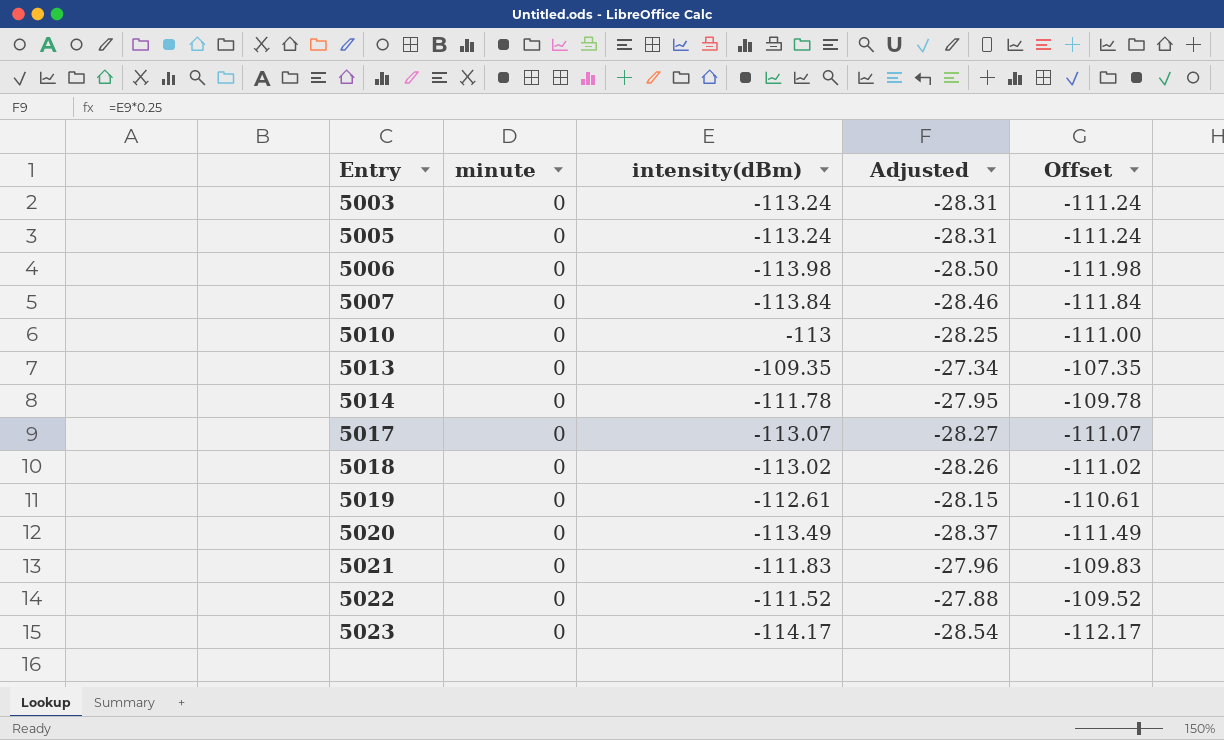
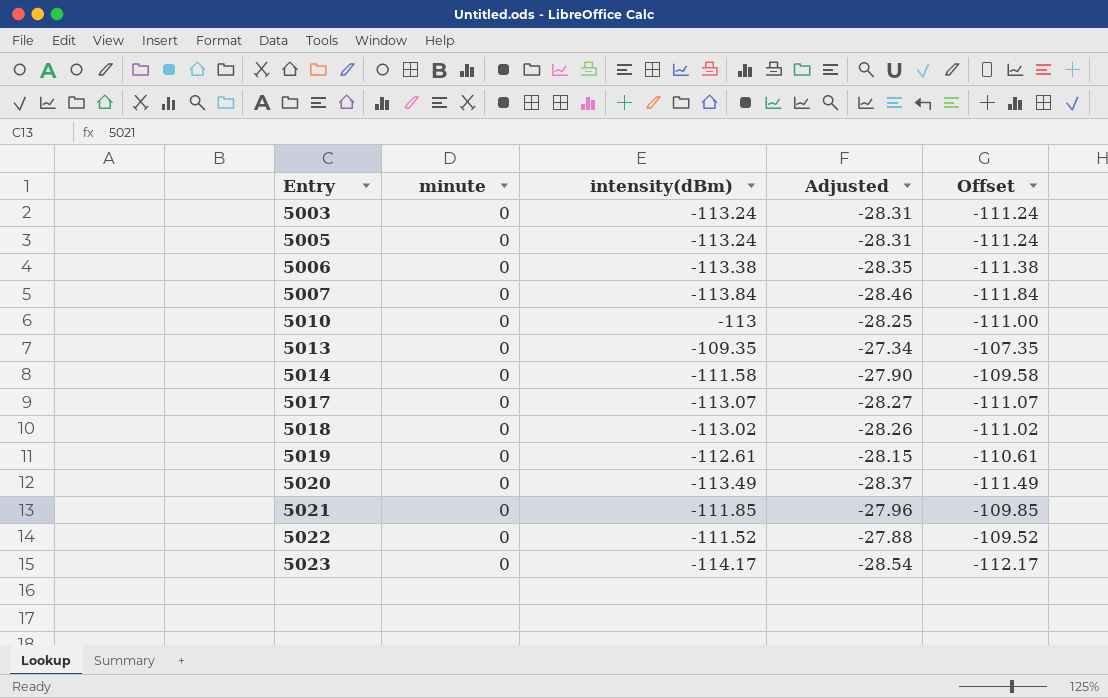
5006 | intensity(dBm): -113.98 -> -113.38
5006 | Adjusted: -28.50 -> -28.35
5006 | Offset: -111.98 -> -111.38
5014 | intensity(dBm): -111.78 -> -111.58
5014 | Adjusted: -27.95 -> -27.90
5014 | Offset: -109.78 -> -109.58
5021 | intensity(dBm): -111.83 -> -111.85
5021 | Offset: -109.83 -> -109.85

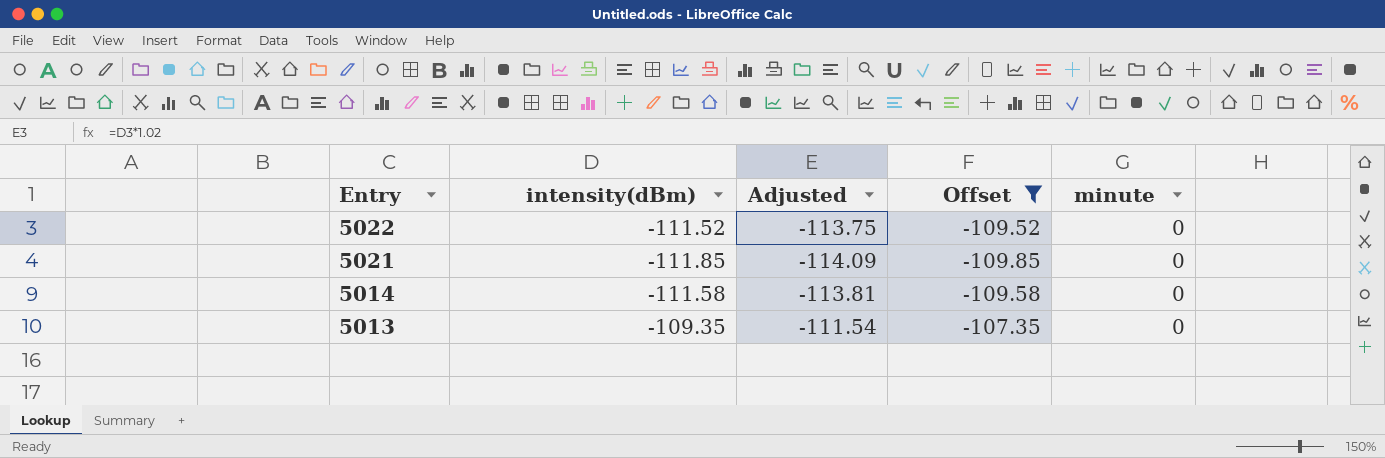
filter: none -> Offset >= -109.85
row order: Entry ascending -> Entry descending
column Adjusted | formula: [intensity(dBm)] * 0.25 -> [intensity(dBm)] * 1.02
column minute | position: 2 -> 5

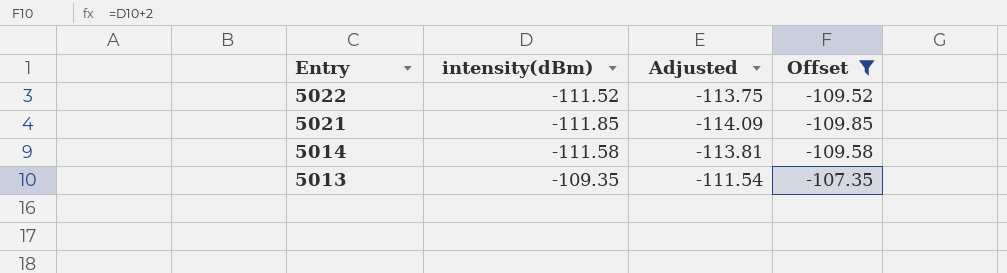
column minute | position: 5 -> none

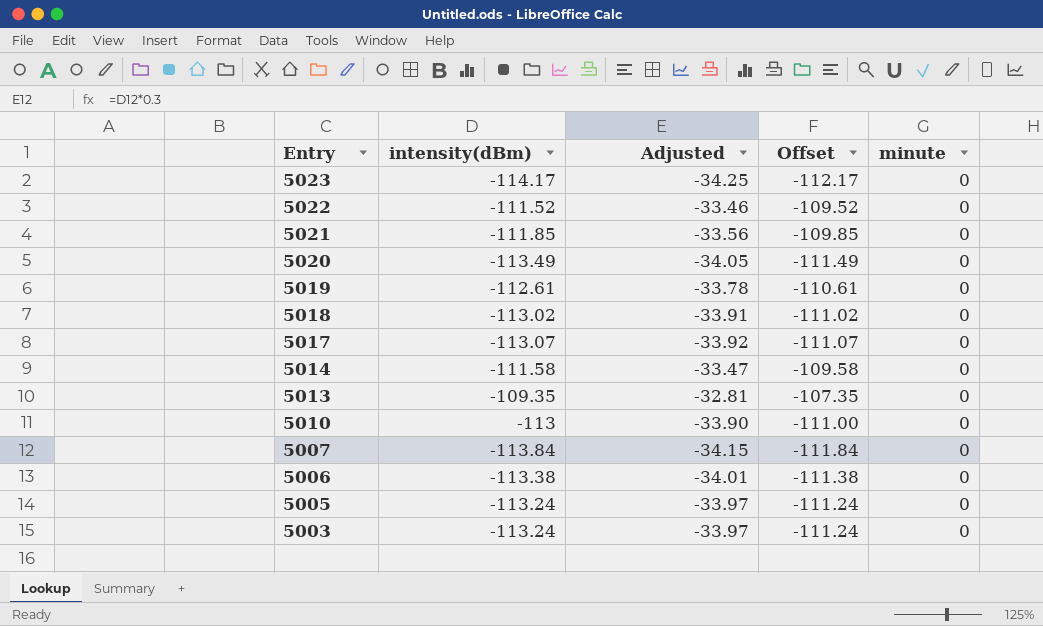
filter: Offset >= -109.85 -> none
column Adjusted | formula: [intensity(dBm)] * 1.02 -> [intensity(dBm)] * 0.3
column minute | position: none -> 5

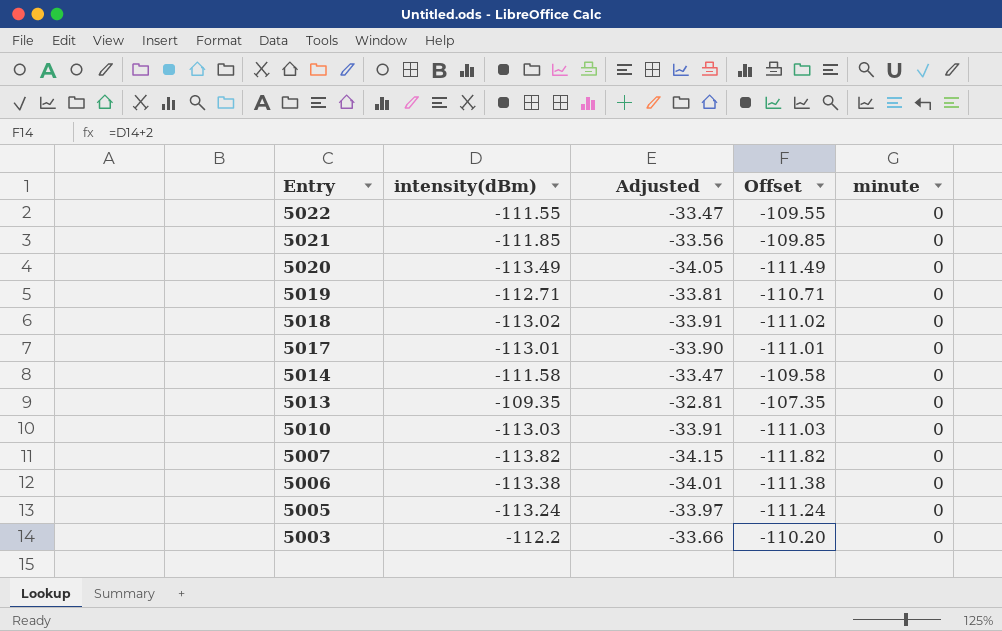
row 5023: -114.17 | -34.25 | -112.17 | 0 -> none
5022 | intensity(dBm): -111.52 -> -111.55
5022 | Adjusted: -33.46 -> -33.47
5022 | Offset: -109.52 -> -109.55
5019 | intensity(dBm): -112.61 -> -112.71
5019 | Adjusted: -33.78 -> -33.81
5019 | Offset: -110.61 -> -110.71
5017 | intensity(dBm): -113.07 -> -113.01
5017 | Adjusted: -33.92 -> -33.90
5017 | Offset: -111.07 -> -111.01
5010 | intensity(dBm): -113 -> -113.03
5010 | Adjusted: -33.90 -> -33.91
5010 | Offset: -111.00 -> -111.03
5007 | intensity(dBm): -113.84 -> -113.82
5007 | Offset: -111.84 -> -111.82
5003 | intensity(dBm): -113.24 -> -112.2
5003 | Adjusted: -33.97 -> -33.66
5003 | Offset: -111.24 -> -110.20

